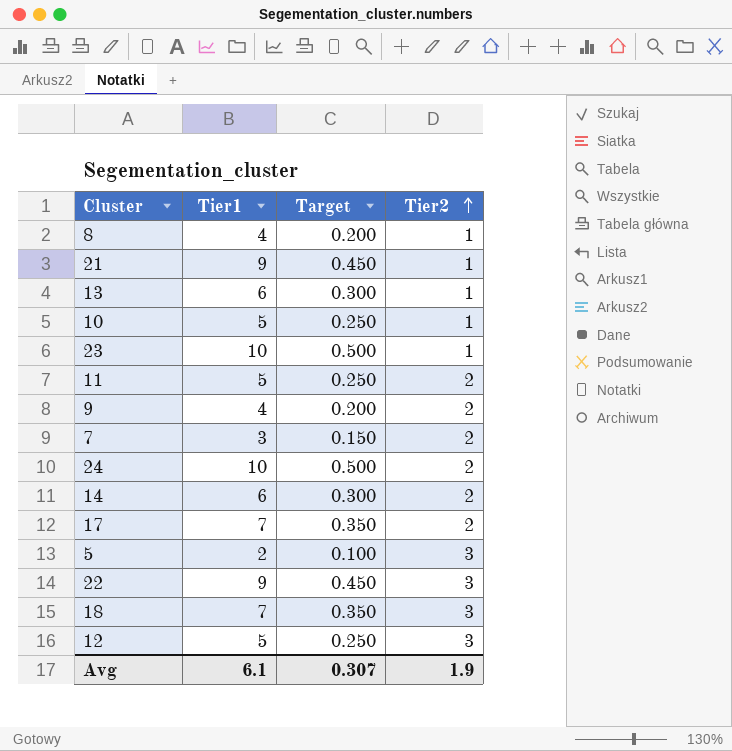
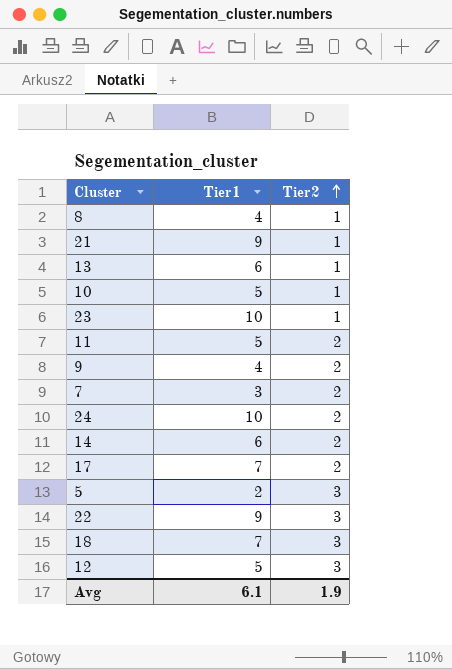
column Target | formula: [Tier1] * 0.05 -> none

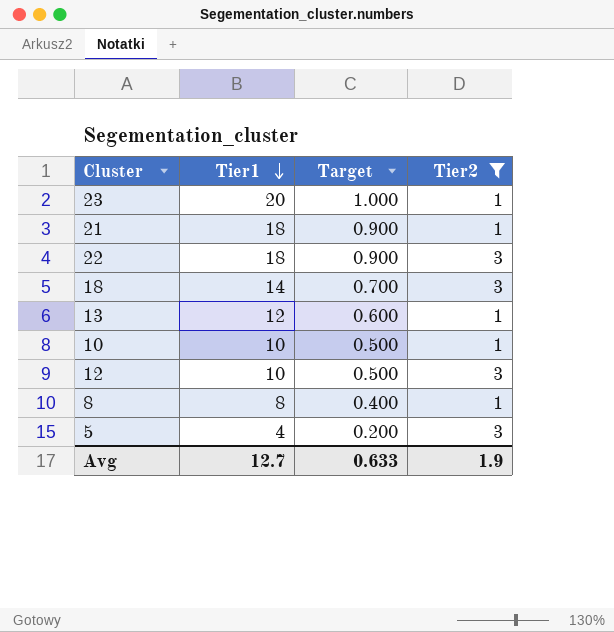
filter: none -> Tier2 != 2
row order: Tier2 ascending -> Tier1 descending
column Target | formula: none -> [Tier1] * 0.05
23 | Tier1: 10 -> 20
21 | Tier1: 9 -> 18
22 | Tier1: 9 -> 18
18 | Tier1: 7 -> 14
13 | Tier1: 6 -> 12
10 | Tier1: 5 -> 10
12 | Tier1: 5 -> 10
8 | Tier1: 4 -> 8
5 | Tier1: 2 -> 4
Avg | Tier1: 6.1 -> 12.7

